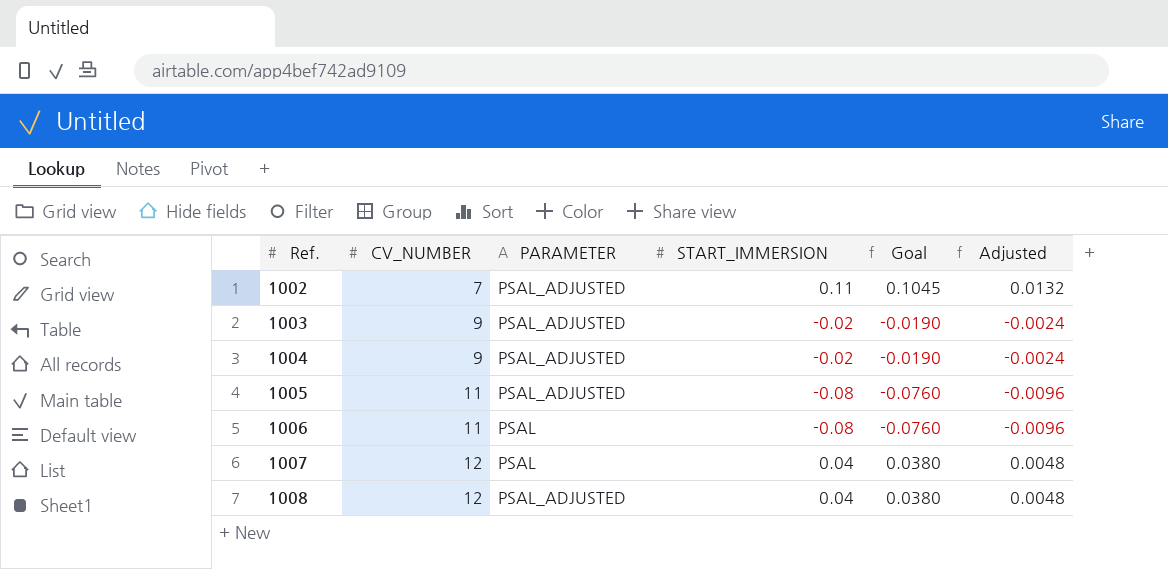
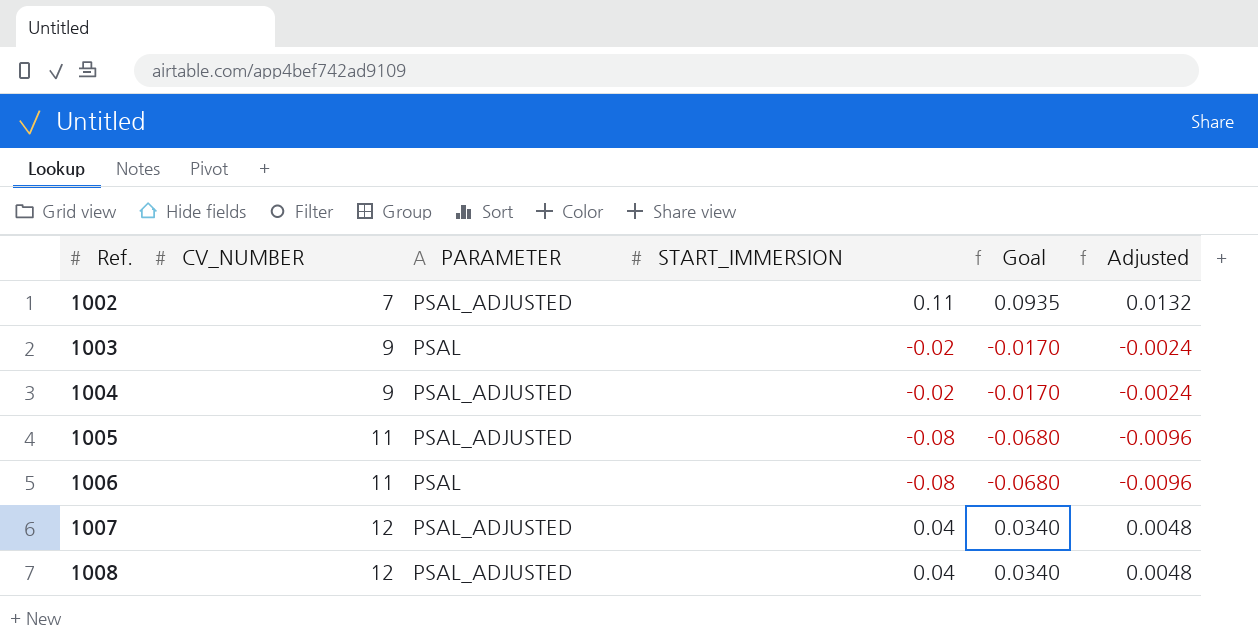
column Goal | formula: [START_IMMERSION] * 0.95 -> [START_IMMERSION] * 0.85
1003 | PARAMETER: PSAL_ADJUSTED -> PSAL
1007 | PARAMETER: PSAL -> PSAL_ADJUSTED

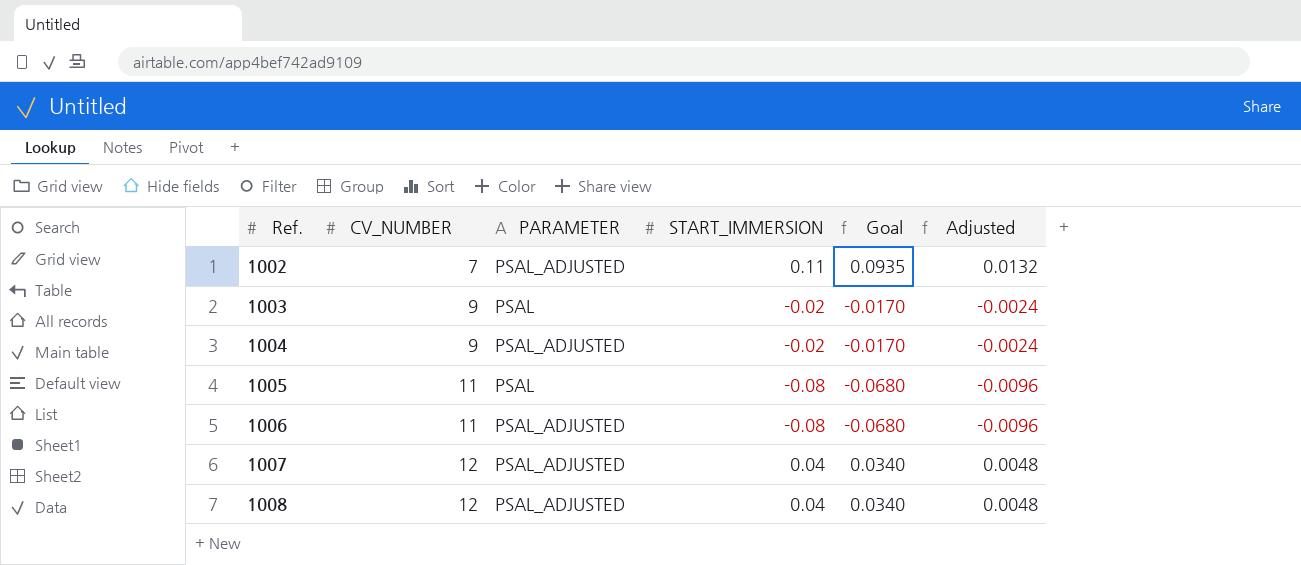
1005 | PARAMETER: PSAL_ADJUSTED -> PSAL
1006 | PARAMETER: PSAL -> PSAL_ADJUSTED

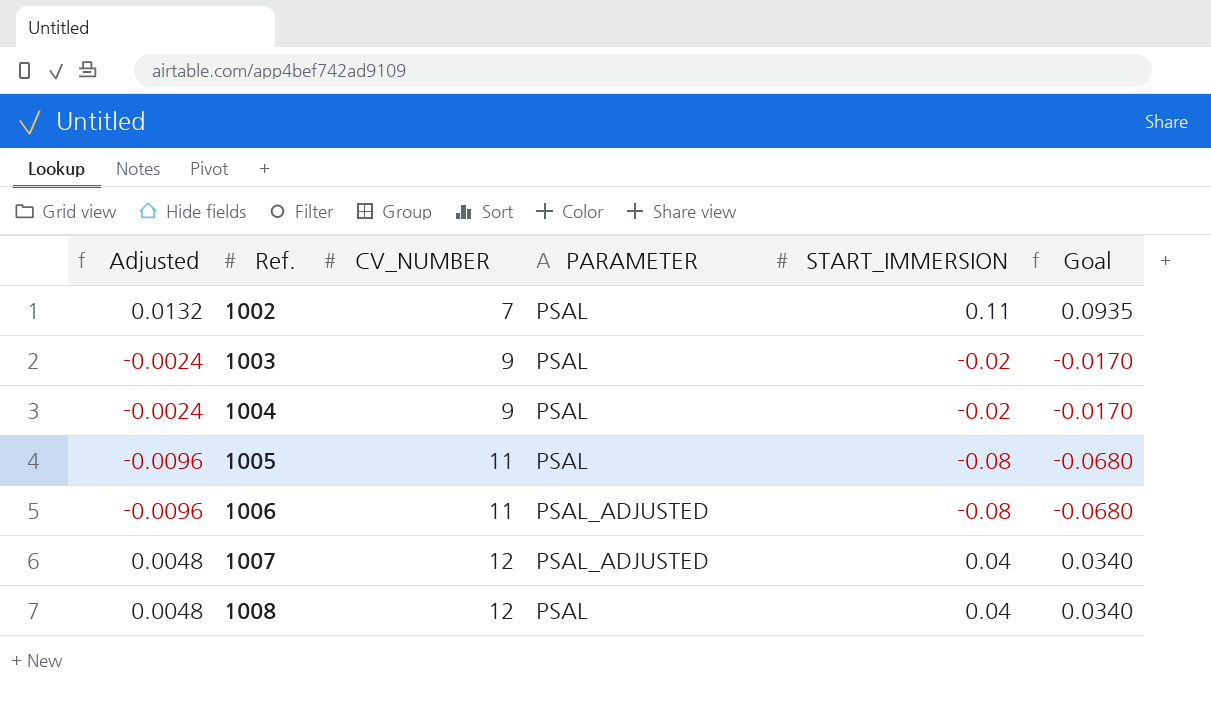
column Adjusted | position: 6 -> 1
1002 | PARAMETER: PSAL_ADJUSTED -> PSAL
1004 | PARAMETER: PSAL_ADJUSTED -> PSAL
1008 | PARAMETER: PSAL_ADJUSTED -> PSAL

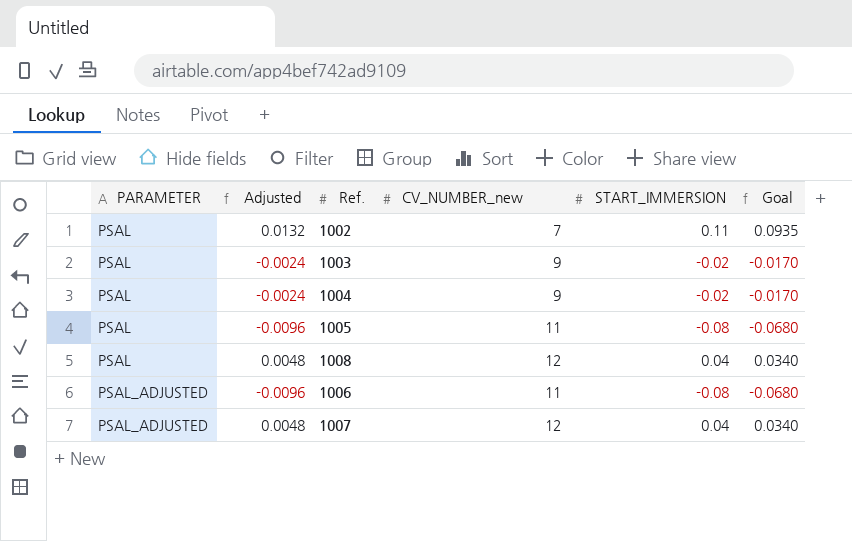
row order: Ref. ascending -> PARAMETER ascending
column PARAMETER | position: 4 -> 1
column name: CV_NUMBER -> CV_NUMBER_new

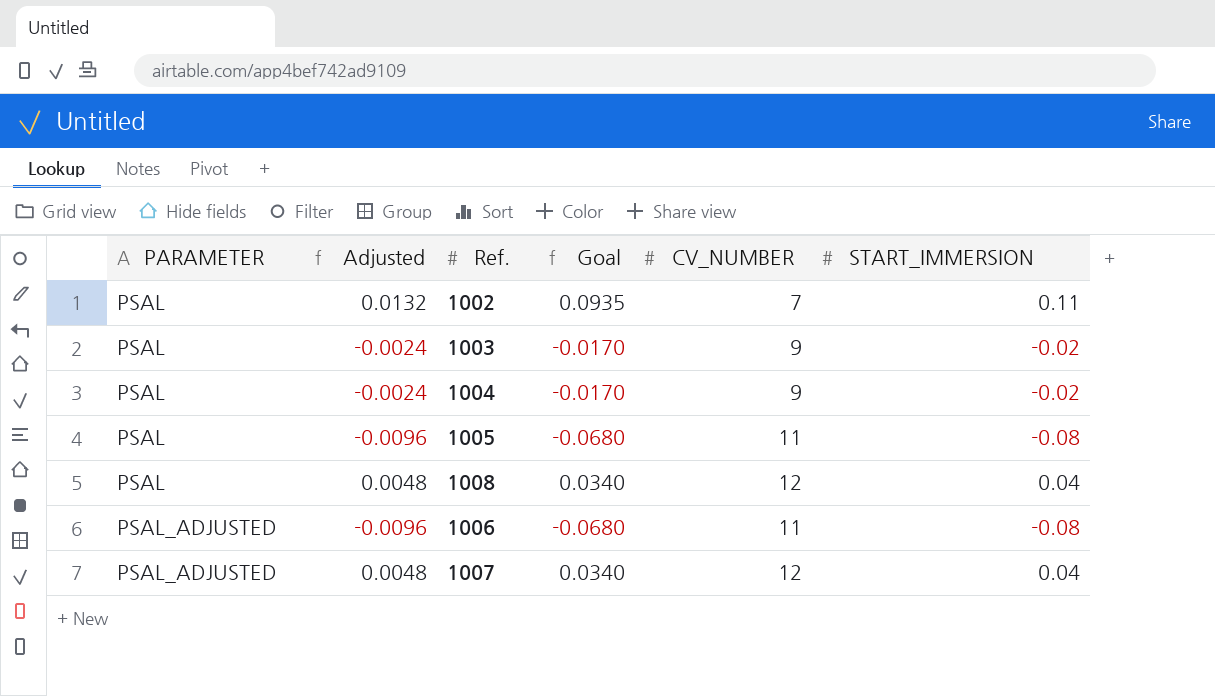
column Goal | position: 6 -> 4
column name: CV_NUMBER_new -> CV_NUMBER

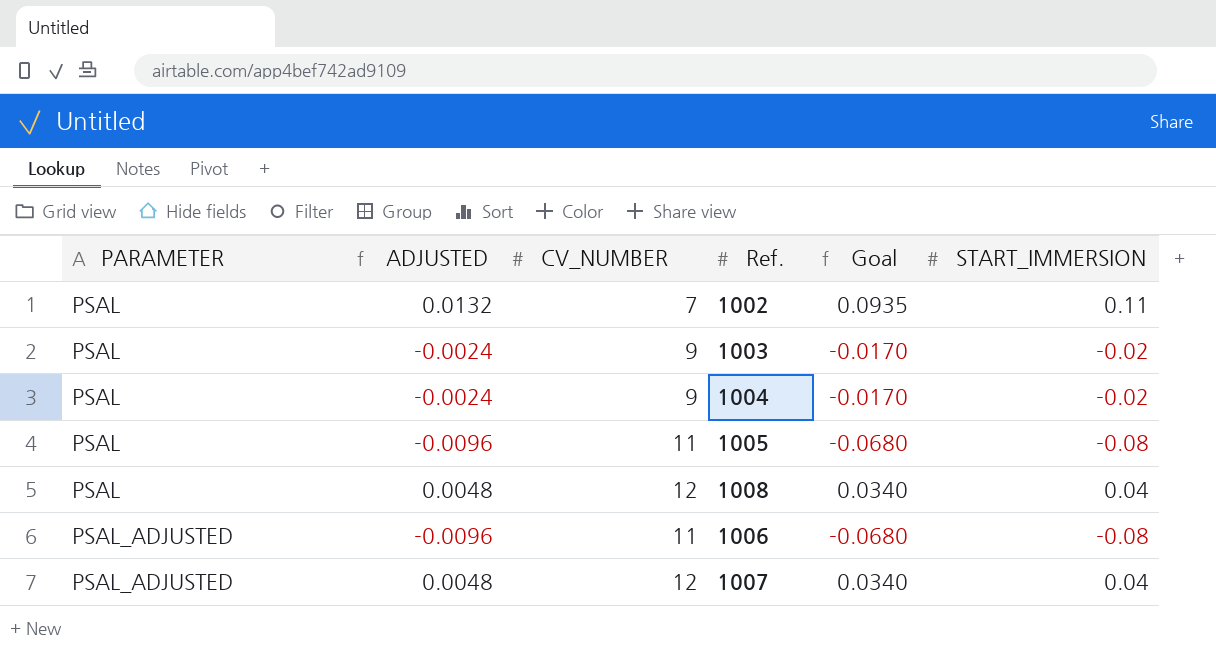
column name: Adjusted -> ADJUSTED
column CV_NUMBER | position: 5 -> 3

